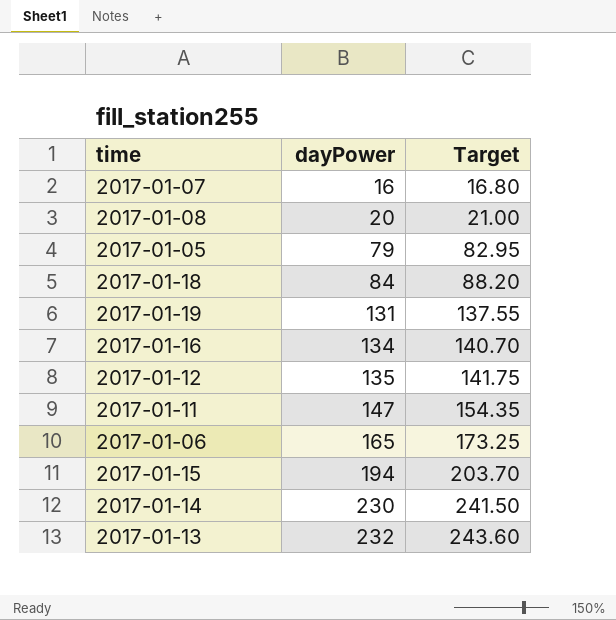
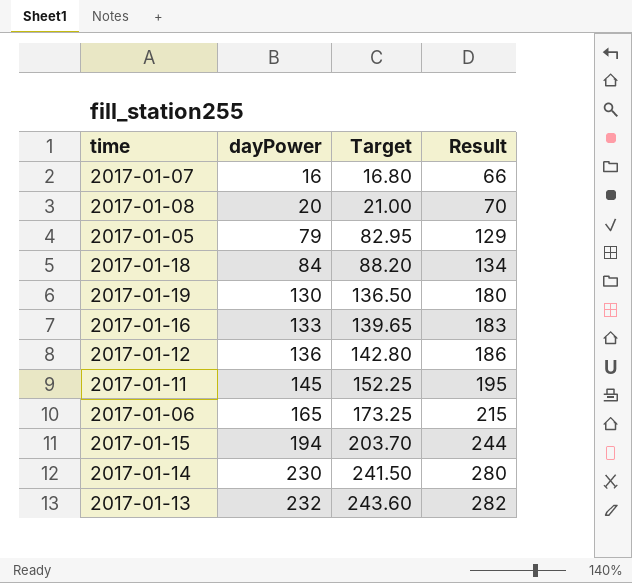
column Result | formula: none -> [dayPower] + 50
2017-01-19 | dayPower: 131 -> 130
2017-01-19 | Target: 137.55 -> 136.50
2017-01-16 | dayPower: 134 -> 133
2017-01-16 | Target: 140.70 -> 139.65
2017-01-12 | dayPower: 135 -> 136
2017-01-12 | Target: 141.75 -> 142.80
2017-01-11 | dayPower: 147 -> 145
2017-01-11 | Target: 154.35 -> 152.25

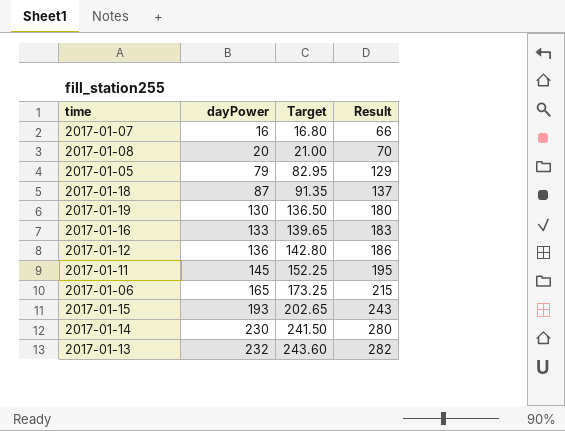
2017-01-18 | dayPower: 84 -> 87
2017-01-18 | Target: 88.20 -> 91.35
2017-01-18 | Result: 134 -> 137
2017-01-15 | dayPower: 194 -> 193
2017-01-15 | Target: 203.70 -> 202.65
2017-01-15 | Result: 244 -> 243

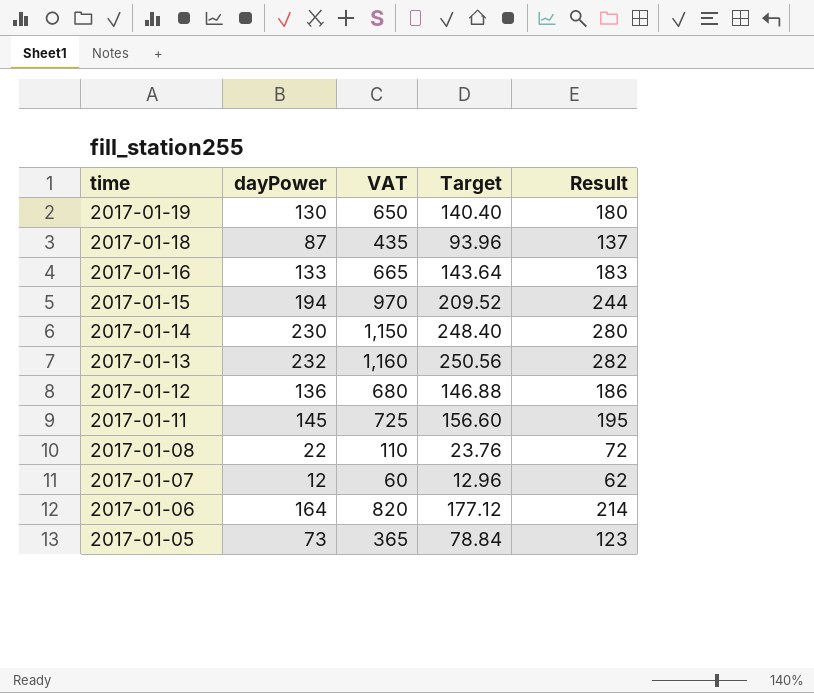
row order: dayPower ascending -> time descending
column VAT | formula: none -> [dayPower] * 5
column Target | formula: [dayPower] * 1.05 -> [dayPower] * 1.08
2017-01-15 | dayPower: 193 -> 194
2017-01-15 | Result: 243 -> 244
2017-01-08 | dayPower: 20 -> 22
2017-01-08 | Result: 70 -> 72
2017-01-07 | dayPower: 16 -> 12
2017-01-07 | Result: 66 -> 62
2017-01-06 | dayPower: 165 -> 164
2017-01-06 | Result: 215 -> 214
2017-01-05 | dayPower: 79 -> 73
2017-01-05 | Result: 129 -> 123

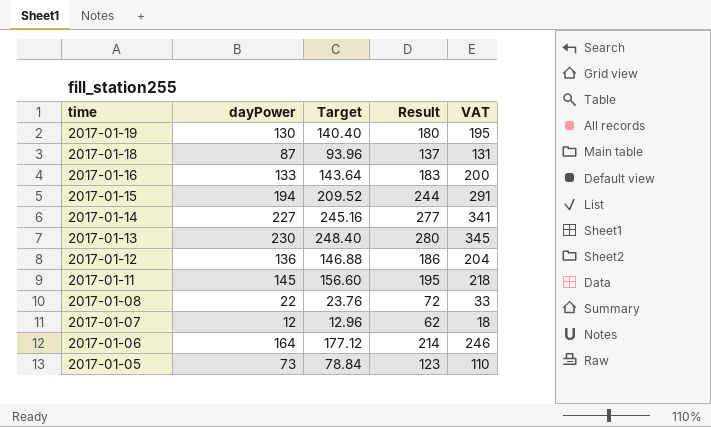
column VAT | formula: [dayPower] * 5 -> [dayPower] * 1.5
column VAT | position: 3 -> 5
2017-01-14 | dayPower: 230 -> 227
2017-01-14 | Target: 248.40 -> 245.16
2017-01-14 | Result: 280 -> 277
2017-01-13 | dayPower: 232 -> 230
2017-01-13 | Target: 250.56 -> 248.40
2017-01-13 | Result: 282 -> 280

